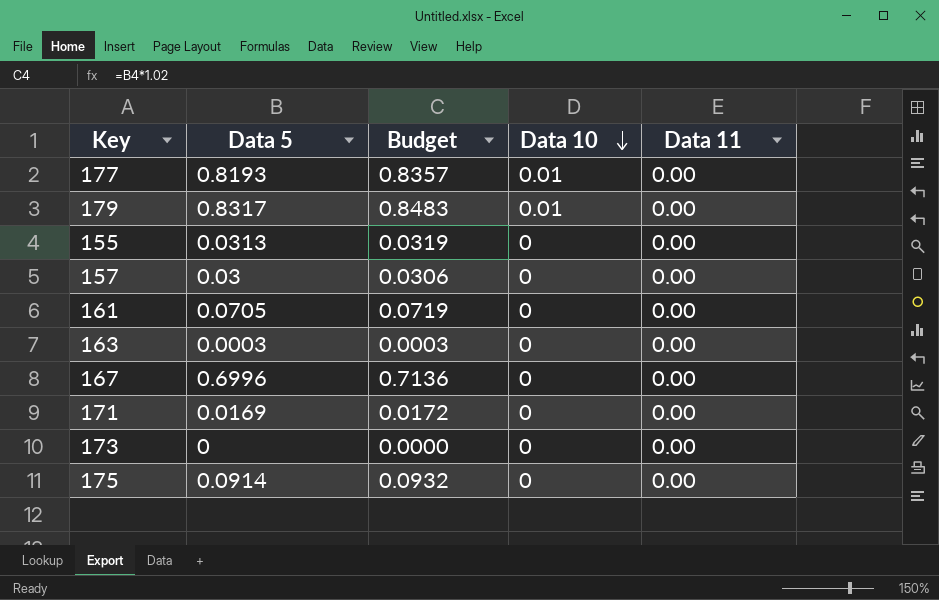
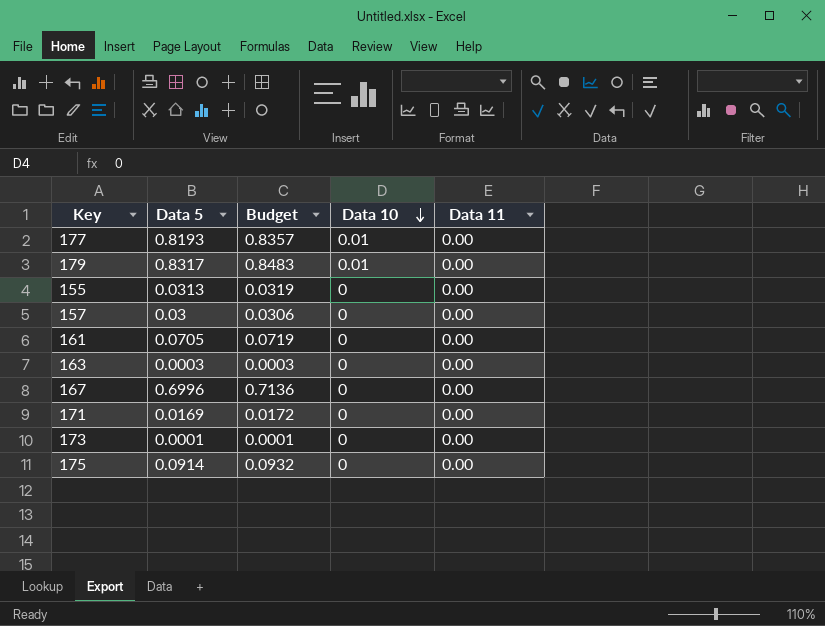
173 | Data 5: 0 -> 0.0001
173 | Budget: 0.0000 -> 0.0001

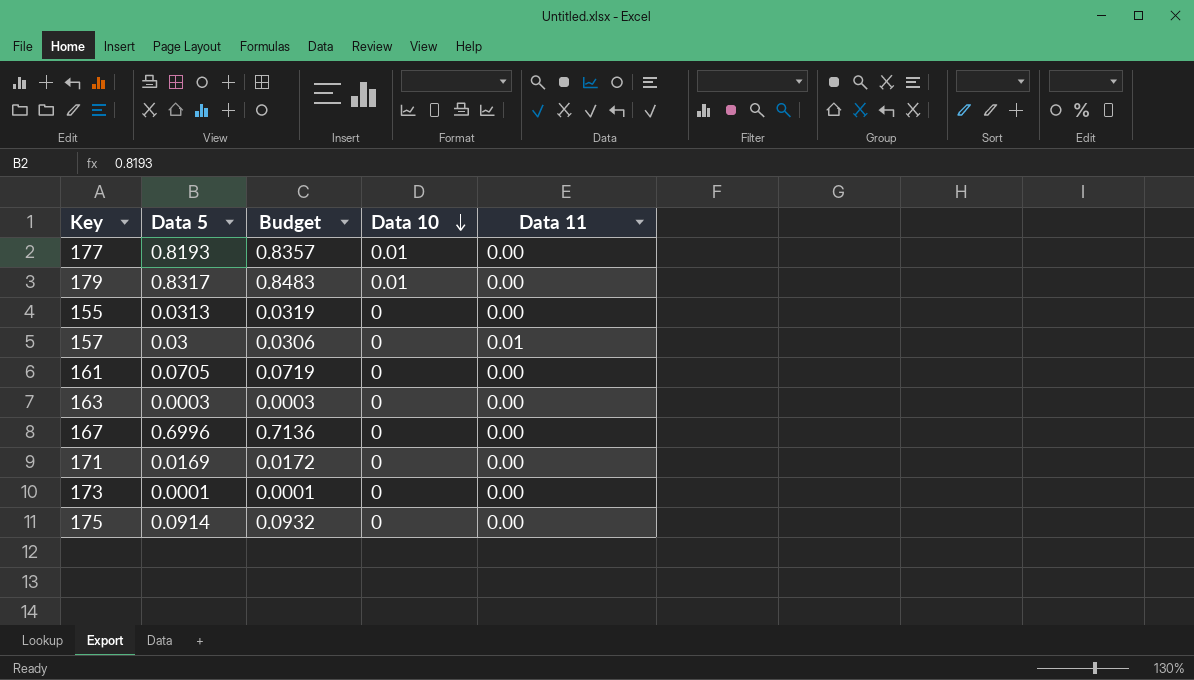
157 | Data 11: 0.00 -> 0.01

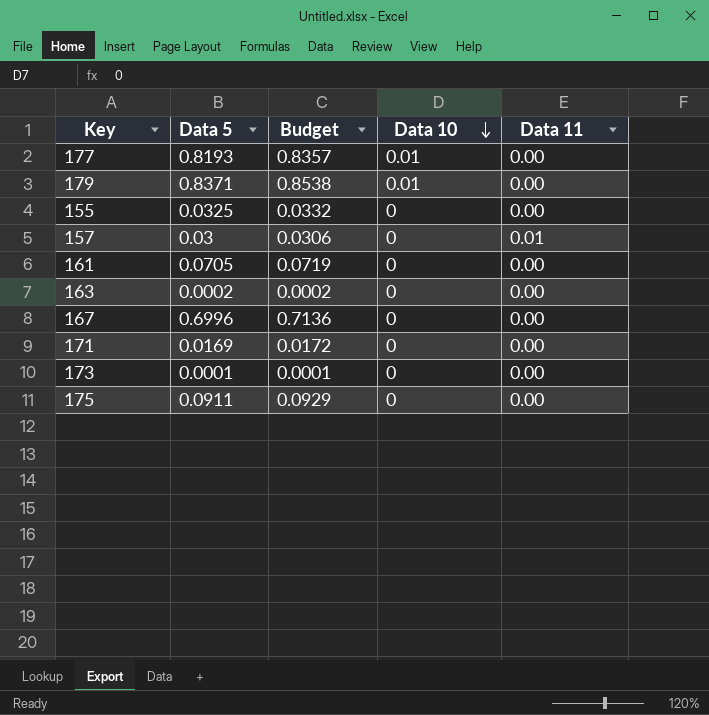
179 | Data 5: 0.8317 -> 0.8371
179 | Budget: 0.8483 -> 0.8538
155 | Data 5: 0.0313 -> 0.0325
155 | Budget: 0.0319 -> 0.0332
163 | Data 5: 0.0003 -> 0.0002
163 | Budget: 0.0003 -> 0.0002
175 | Data 5: 0.0914 -> 0.0911
175 | Budget: 0.0932 -> 0.0929

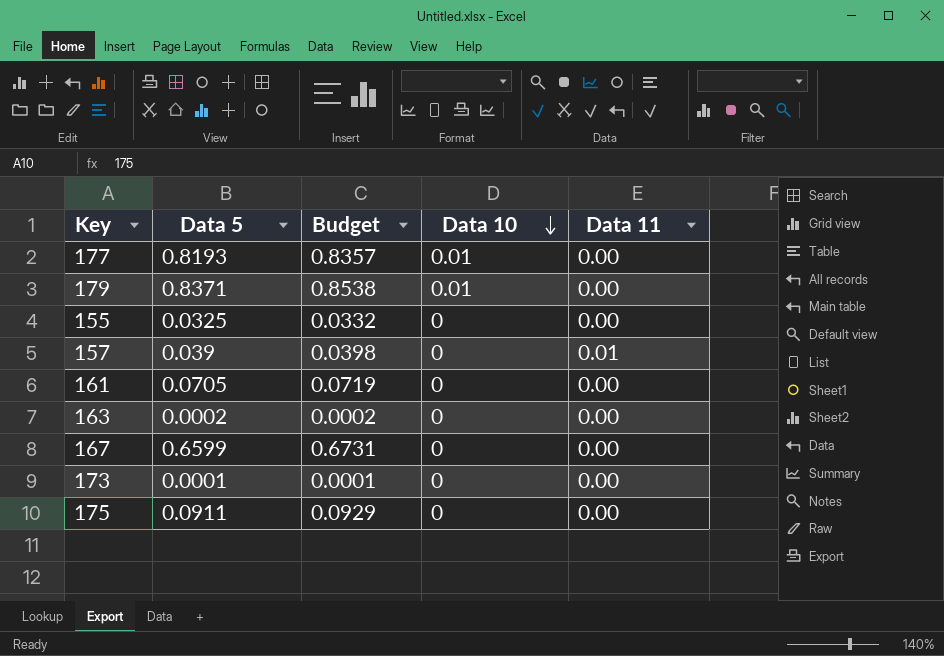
row 171: 0.0169 | 0.0172 | 0 | 0.00 -> none
157 | Data 5: 0.03 -> 0.039
157 | Budget: 0.0306 -> 0.0398
167 | Data 5: 0.6996 -> 0.6599
167 | Budget: 0.7136 -> 0.6731

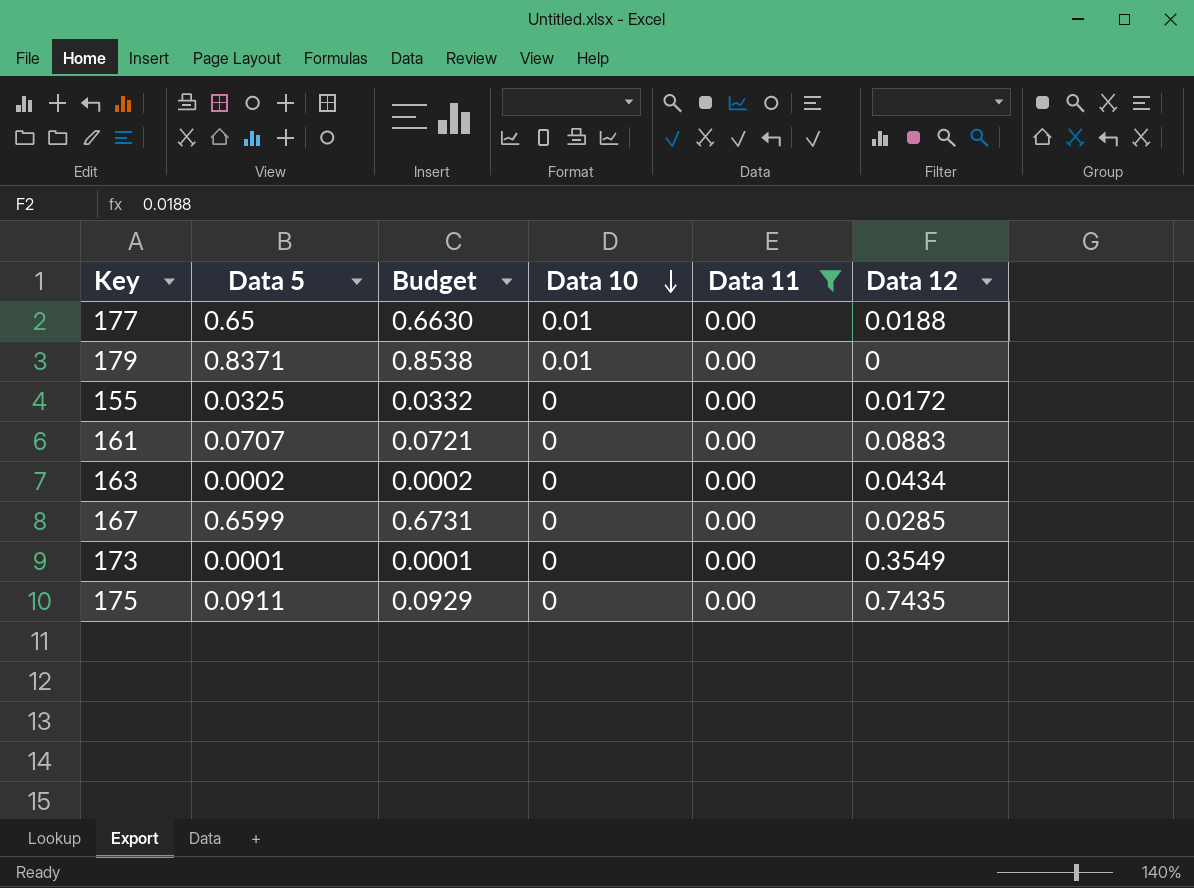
filter: none -> Data 11 = 0.00
column Data 12 | position: none -> 6
177 | Data 5: 0.8193 -> 0.65
177 | Budget: 0.8357 -> 0.6630
161 | Data 5: 0.0705 -> 0.0707
161 | Budget: 0.0719 -> 0.0721

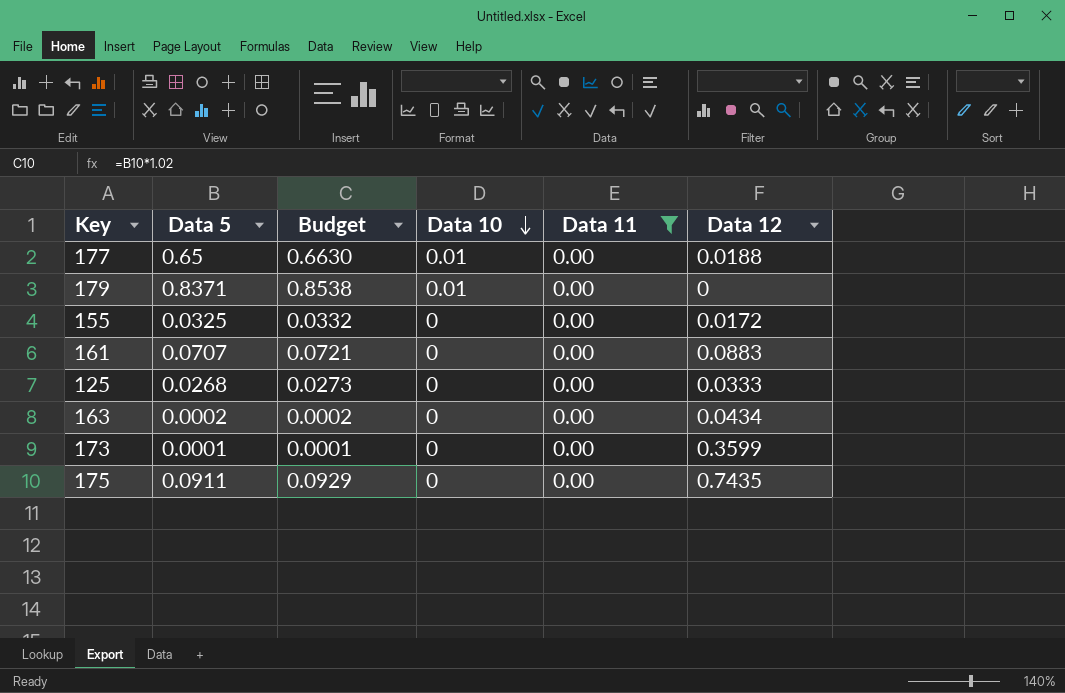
row 167: 0.6599 | 0.6731 | 0 | 0.00 | 0.0285 -> none
row 125: none -> 0.0268 | 0.0273 | 0 | 0.00 | 0.0333
173 | Data 12: 0.3549 -> 0.3599

